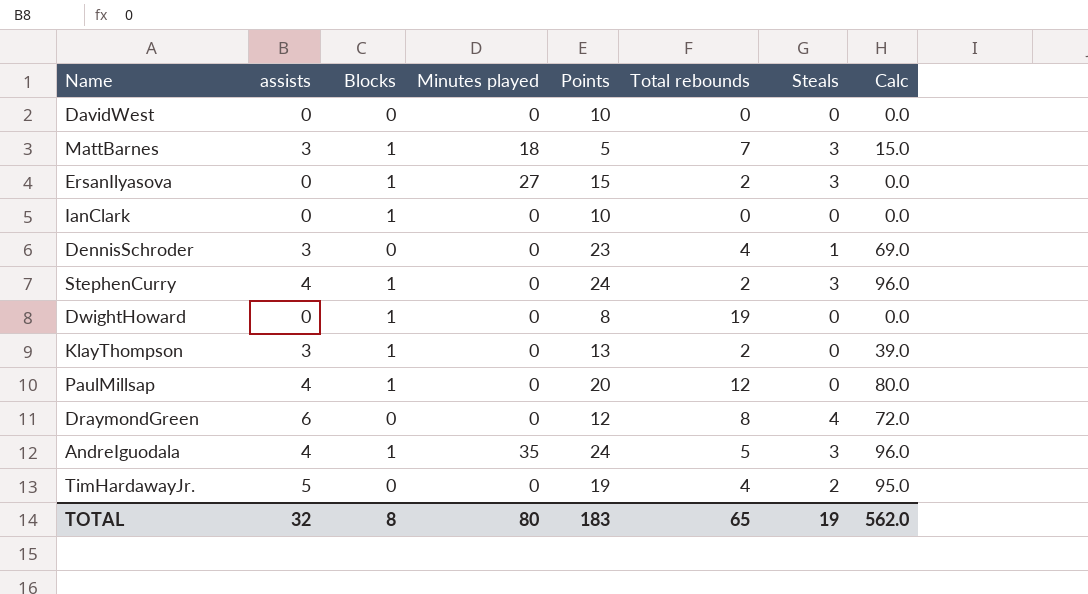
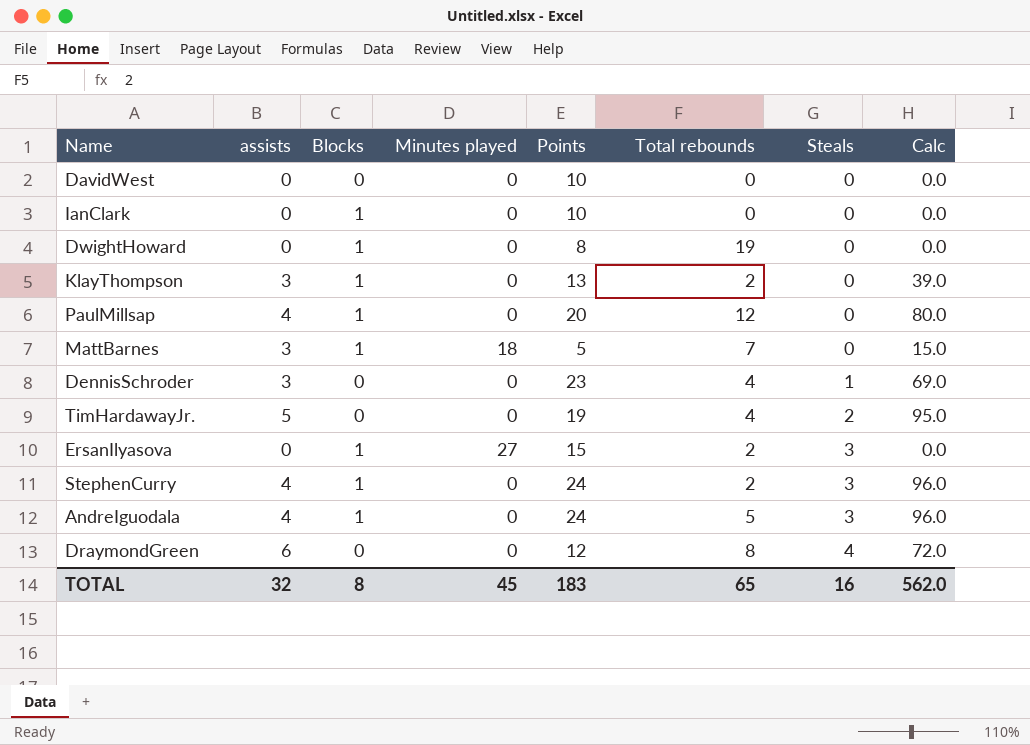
row order: none -> Steals ascending
MattBarnes | Steals: 3 -> 0
AndreIguodala | Minutes played: 35 -> 0
TOTAL | Minutes played: 80 -> 45
TOTAL | Steals: 19 -> 16

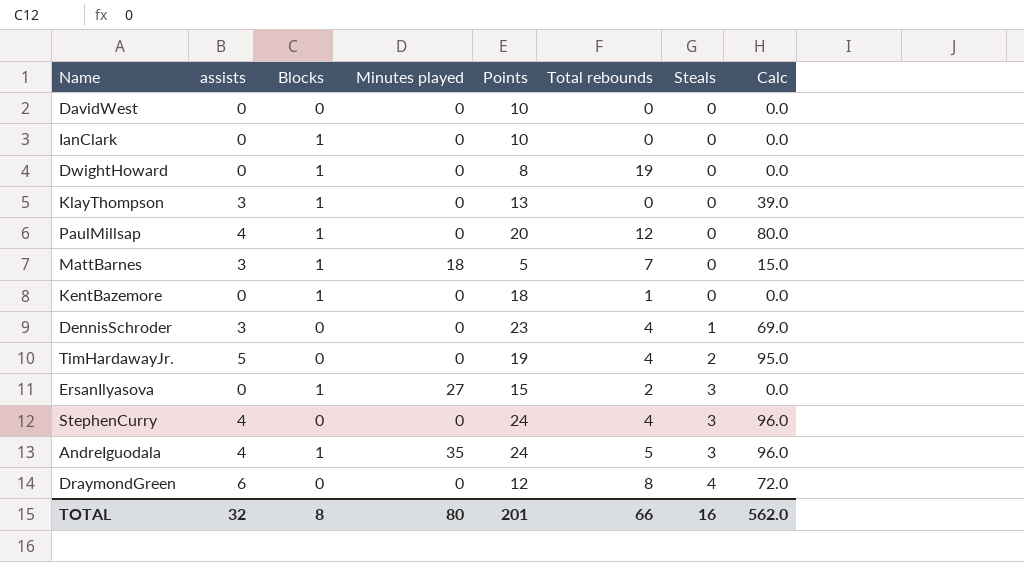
KlayThompson | Total rebounds: 2 -> 0
row KentBazemore: none -> 0 | 1 | 0 | 18 | 1 | 0 | 0.0
StephenCurry | Blocks: 1 -> 0
StephenCurry | Total rebounds: 2 -> 4
AndreIguodala | Minutes played: 0 -> 35
TOTAL | Minutes played: 45 -> 80
TOTAL | Points: 183 -> 201
TOTAL | Total rebounds: 65 -> 66

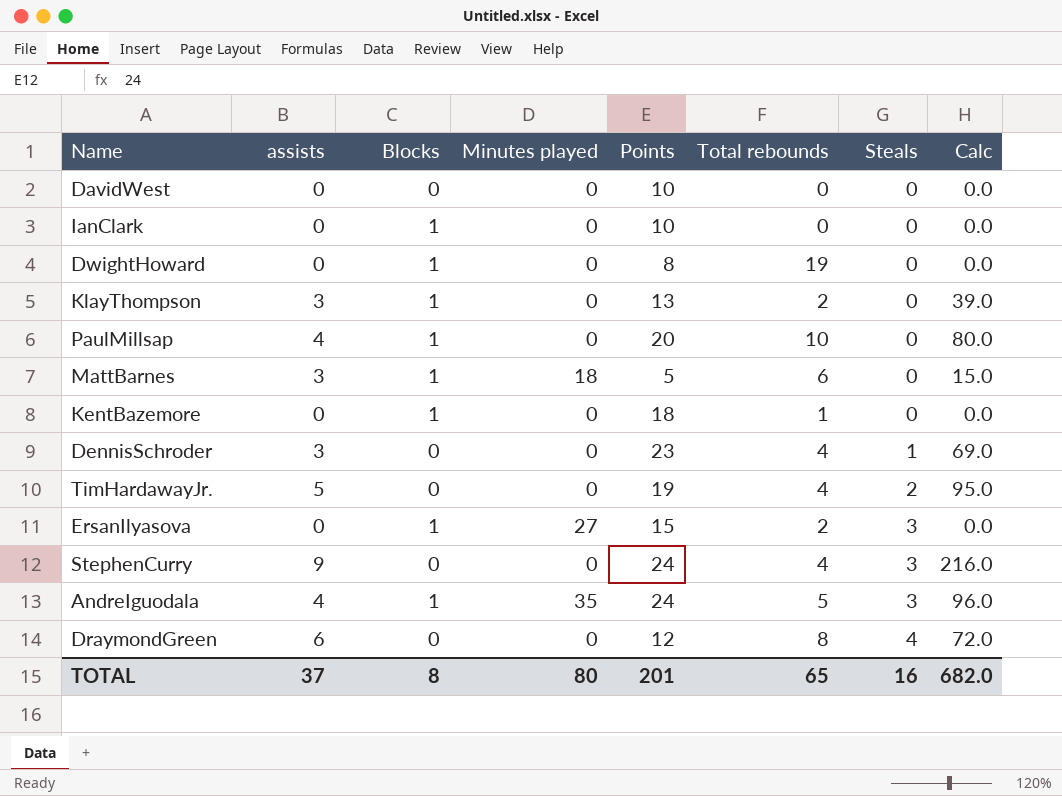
KlayThompson | Total rebounds: 0 -> 2
PaulMillsap | Total rebounds: 12 -> 10
MattBarnes | Total rebounds: 7 -> 6
StephenCurry | assists: 4 -> 9
StephenCurry | Calc: 96.0 -> 216.0
TOTAL | assists: 32 -> 37
TOTAL | Total rebounds: 66 -> 65
TOTAL | Calc: 562.0 -> 682.0

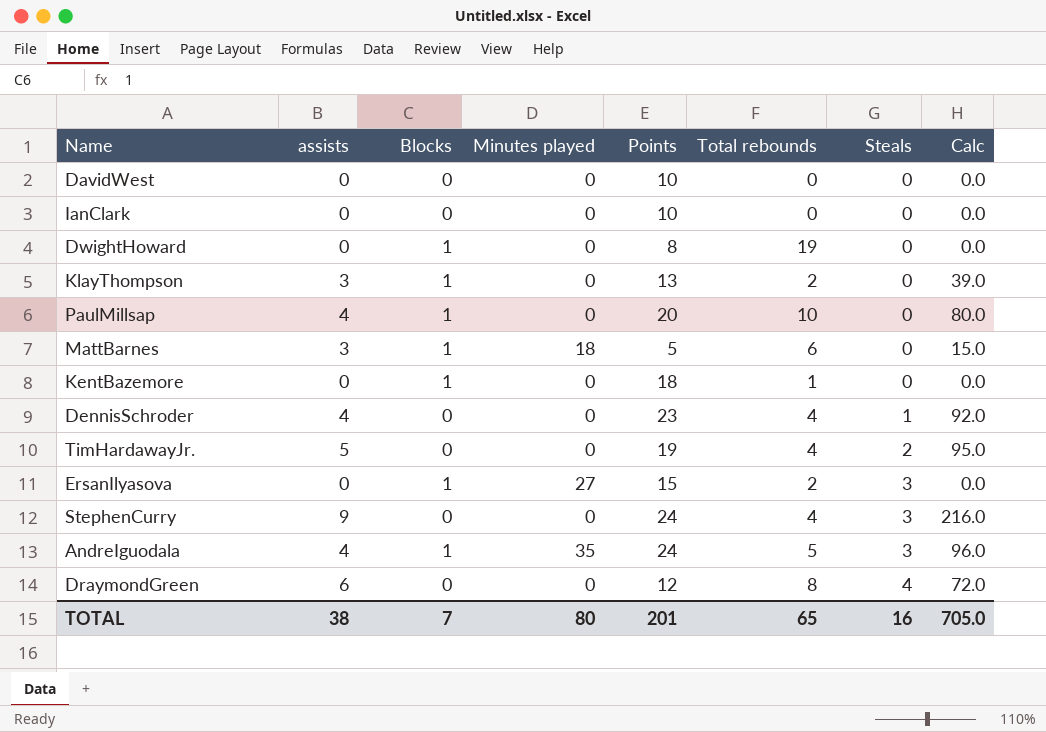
IanClark | Blocks: 1 -> 0
DennisSchroder | assists: 3 -> 4
DennisSchroder | Calc: 69.0 -> 92.0
TOTAL | assists: 37 -> 38
TOTAL | Blocks: 8 -> 7
TOTAL | Calc: 682.0 -> 705.0

